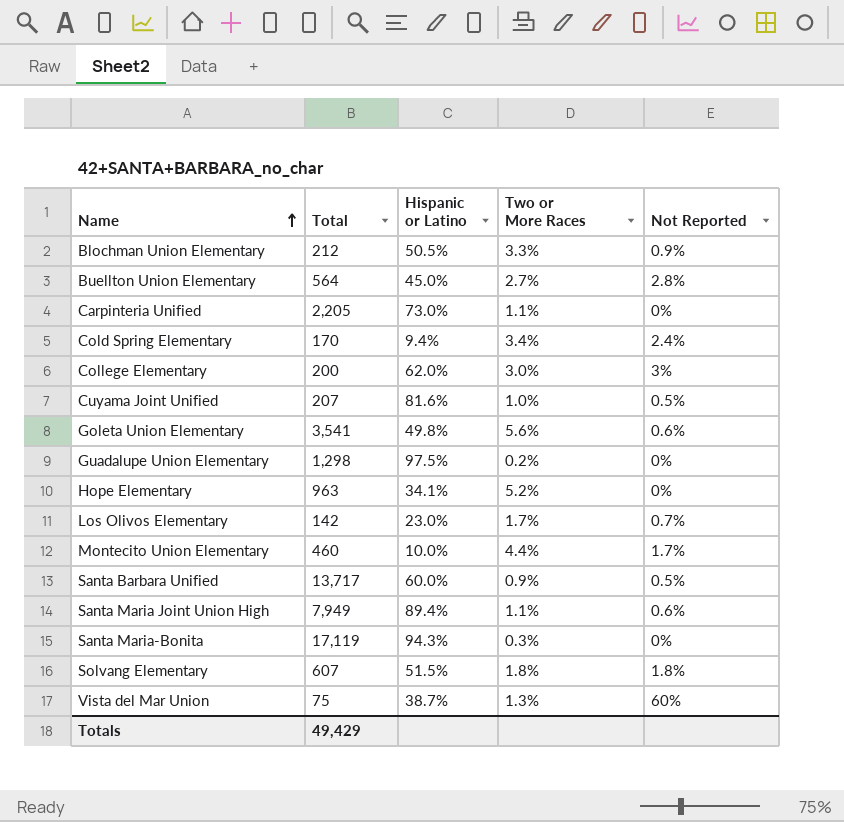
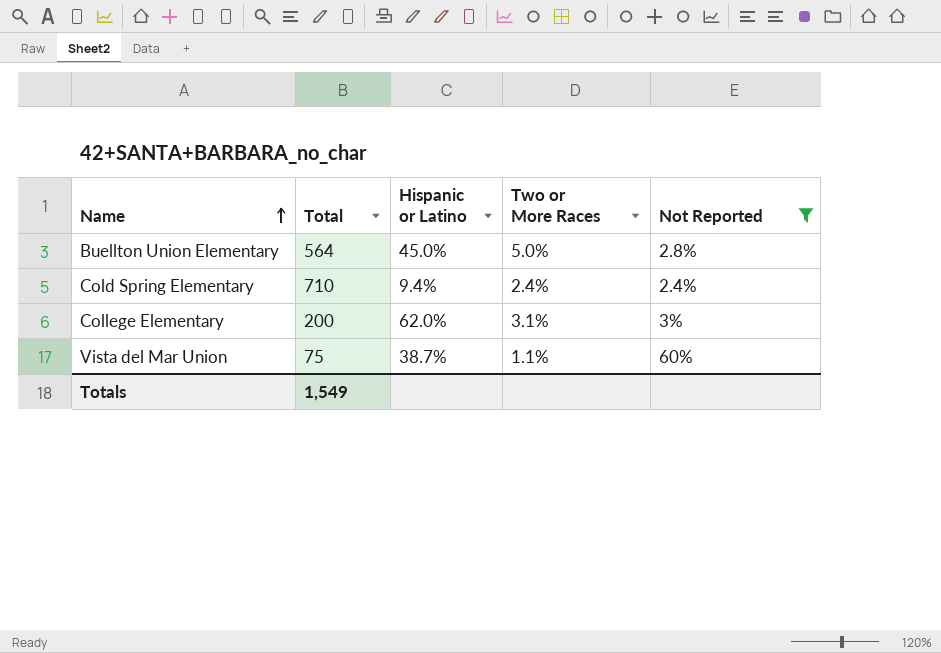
filter: none -> Not Reported >= 2.4%
Buellton Union Elementary | Two or More Races: 2.7% -> 5.0%
Cold Spring Elementary | Total: 170 -> 710
Cold Spring Elementary | Two or More Races: 3.4% -> 2.4%
College Elementary | Two or More Races: 3.0% -> 3.1%
Vista del Mar Union | Two or More Races: 1.3% -> 1.1%
Totals | Total: 49,429 -> 1,549

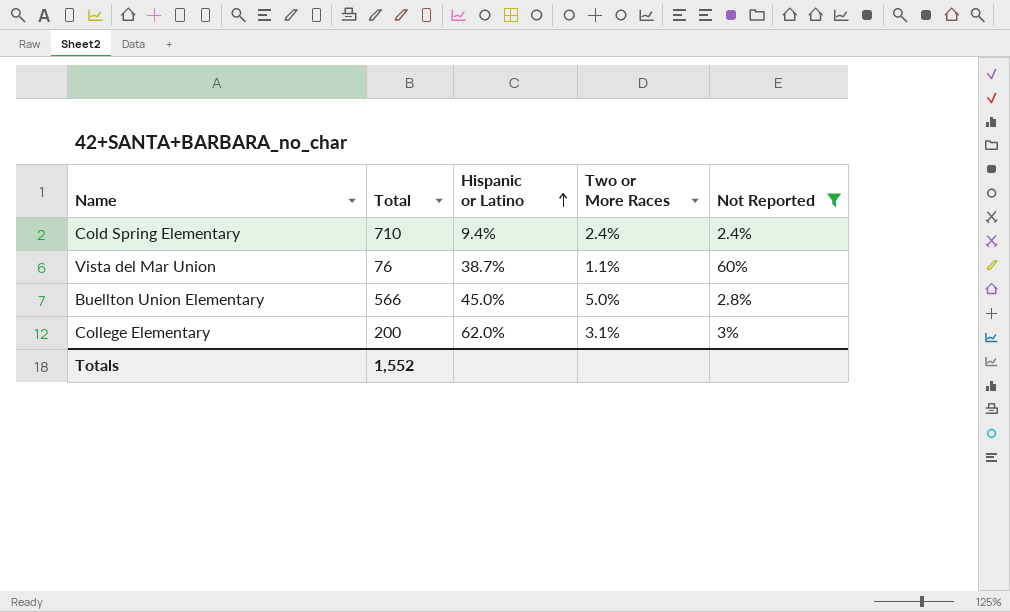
row order: Name ascending -> Hispanic or Latino ascending
Vista del Mar Union | Total: 75 -> 76
Buellton Union Elementary | Total: 564 -> 566
Totals | Total: 1,549 -> 1,552

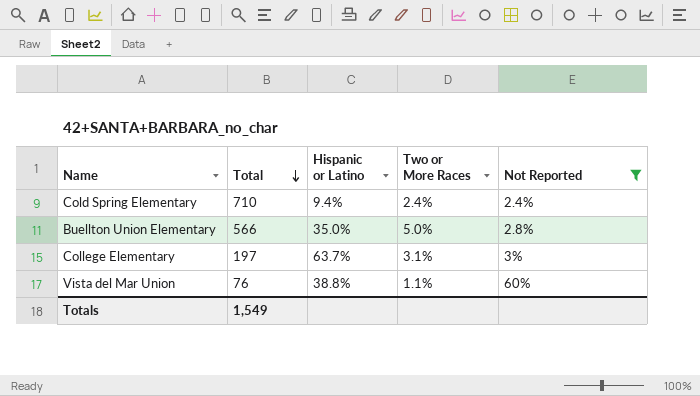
row order: Hispanic or Latino ascending -> Total descending
Buellton Union Elementary | Hispanic or Latino: 45.0% -> 35.0%
College Elementary | Total: 200 -> 197
College Elementary | Hispanic or Latino: 62.0% -> 63.7%
Vista del Mar Union | Hispanic or Latino: 38.7% -> 38.8%
Totals | Total: 1,552 -> 1,549

